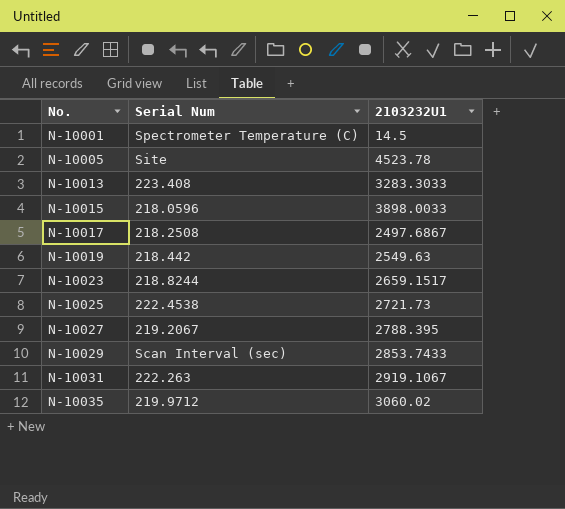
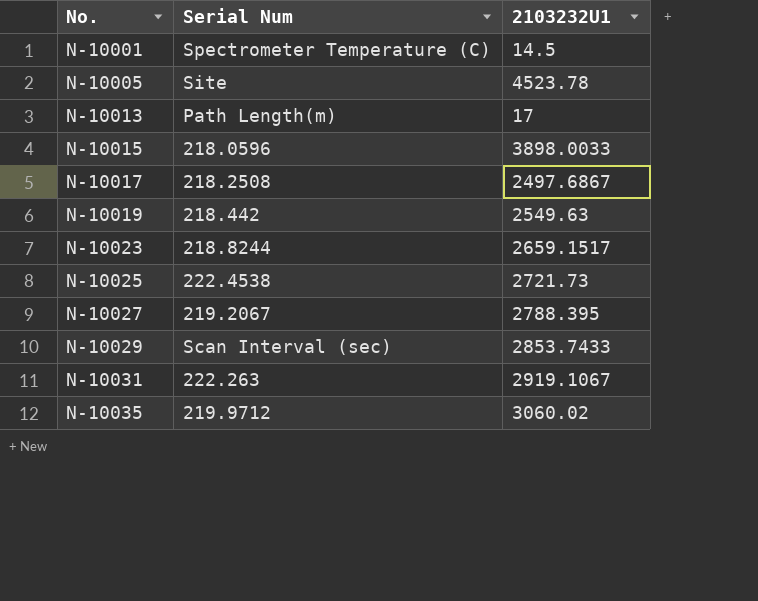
N-10013 | Serial Num: 223.408 -> Path Length(m)
N-10013 | 2103232U1: 3283.3033 -> 17

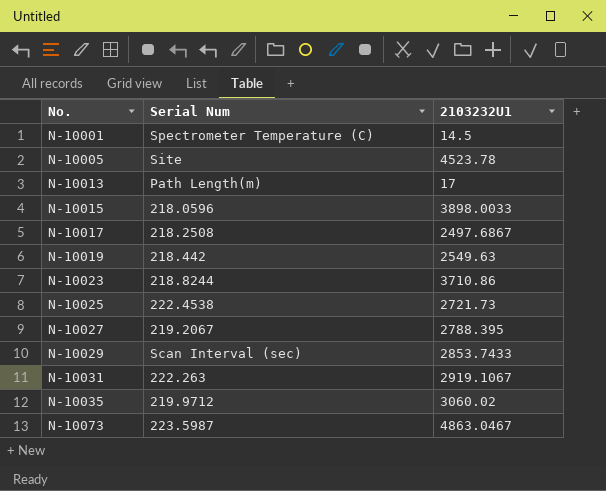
N-10023 | 2103232U1: 2659.1517 -> 3710.86
row N-10073: none -> 223.5987 | 4863.0467

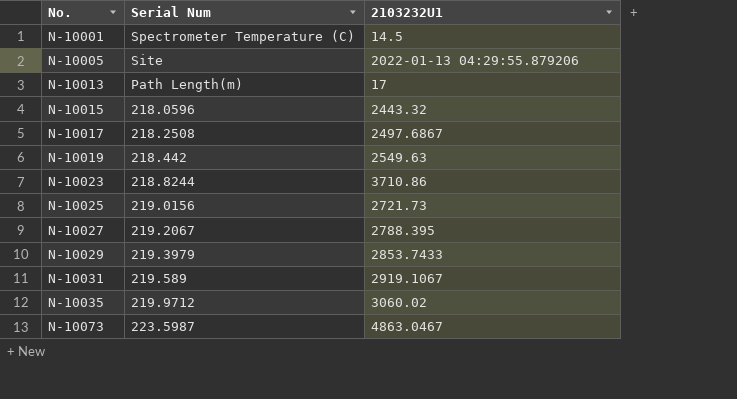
N-10005 | 2103232U1: 4523.78 -> 2022-01-13 04:29:55.879206
N-10015 | 2103232U1: 3898.0033 -> 2443.32
N-10025 | Serial Num: 222.4538 -> 219.0156
N-10029 | Serial Num: Scan Interval (sec) -> 219.3979
N-10031 | Serial Num: 222.263 -> 219.589

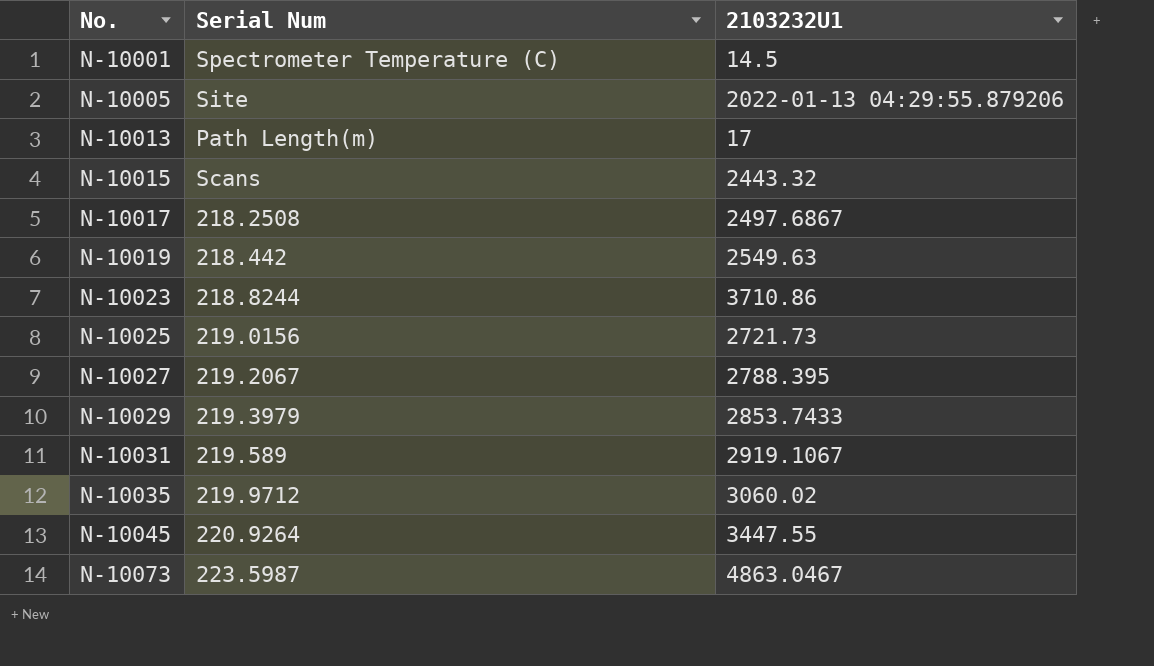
N-10015 | Serial Num: 218.0596 -> Scans
row N-10045: none -> 220.9264 | 3447.55

